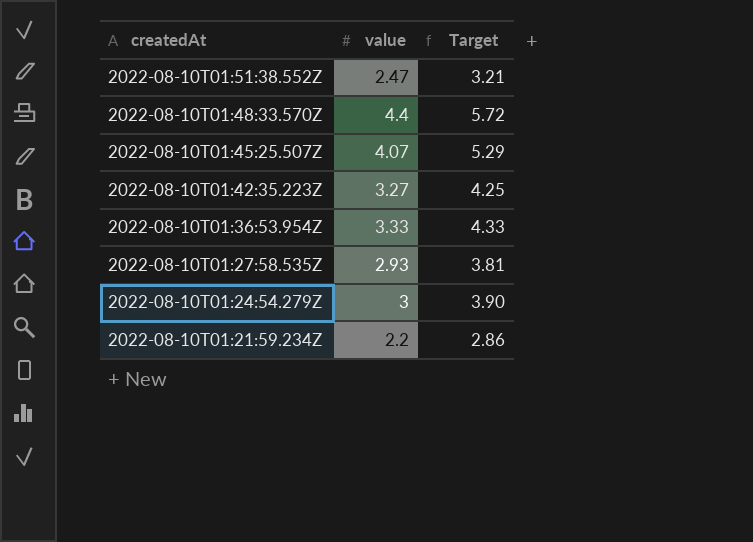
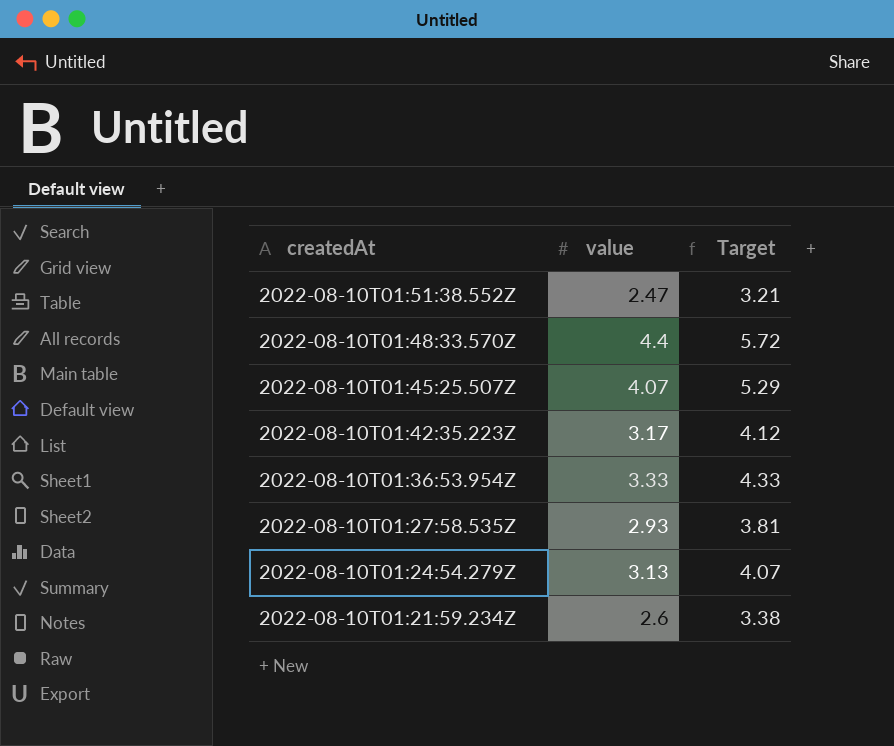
2022-08-10T01:42:35.223Z | value: 3.27 -> 3.17
2022-08-10T01:42:35.223Z | Target: 4.25 -> 4.12
2022-08-10T01:24:54.279Z | value: 3 -> 3.13
2022-08-10T01:24:54.279Z | Target: 3.90 -> 4.07
2022-08-10T01:21:59.234Z | value: 2.2 -> 2.6
2022-08-10T01:21:59.234Z | Target: 2.86 -> 3.38

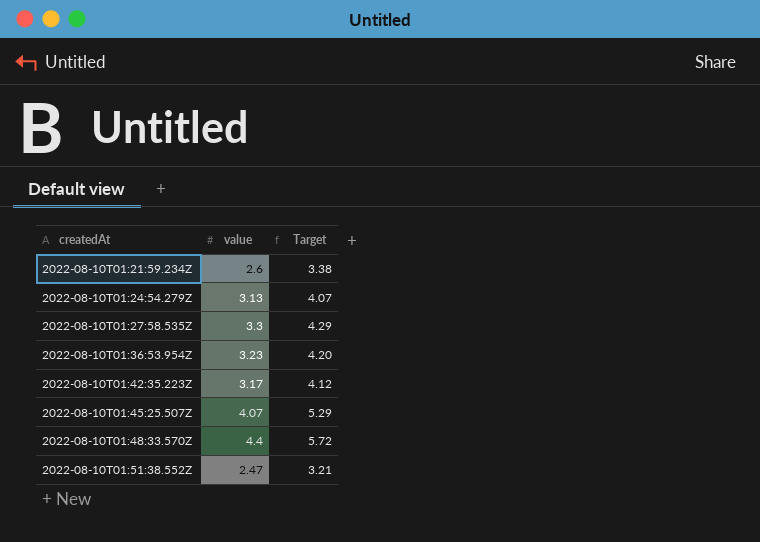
row order: createdAt descending -> createdAt ascending
2022-08-10T01:27:58.535Z | value: 2.93 -> 3.3
2022-08-10T01:27:58.535Z | Target: 3.81 -> 4.29
2022-08-10T01:36:53.954Z | value: 3.33 -> 3.23
2022-08-10T01:36:53.954Z | Target: 4.33 -> 4.20

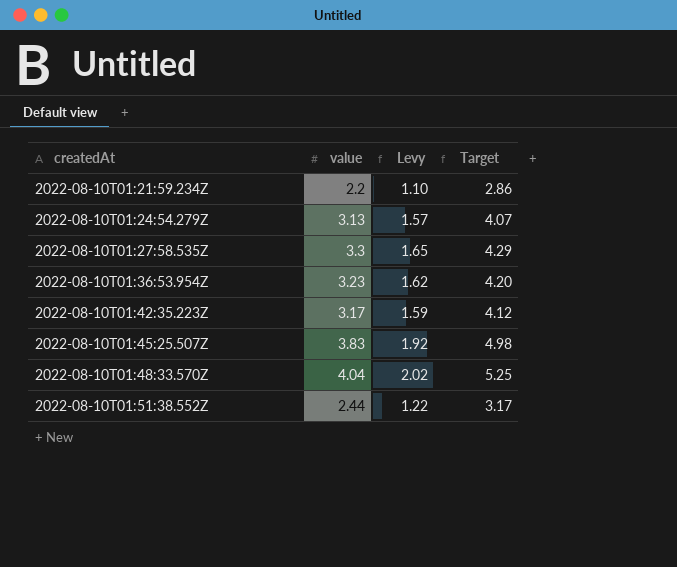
column Levy | formula: none -> [value] * 0.5
2022-08-10T01:21:59.234Z | value: 2.6 -> 2.2
2022-08-10T01:21:59.234Z | Target: 3.38 -> 2.86
2022-08-10T01:45:25.507Z | value: 4.07 -> 3.83
2022-08-10T01:45:25.507Z | Target: 5.29 -> 4.98
2022-08-10T01:48:33.570Z | value: 4.4 -> 4.04
2022-08-10T01:48:33.570Z | Target: 5.72 -> 5.25
2022-08-10T01:51:38.552Z | value: 2.47 -> 2.44
2022-08-10T01:51:38.552Z | Target: 3.21 -> 3.17

